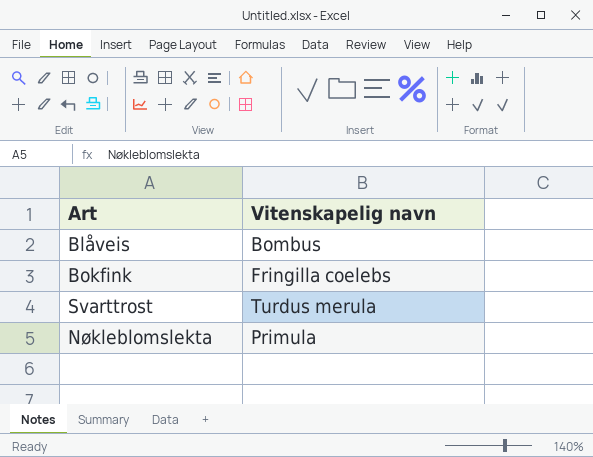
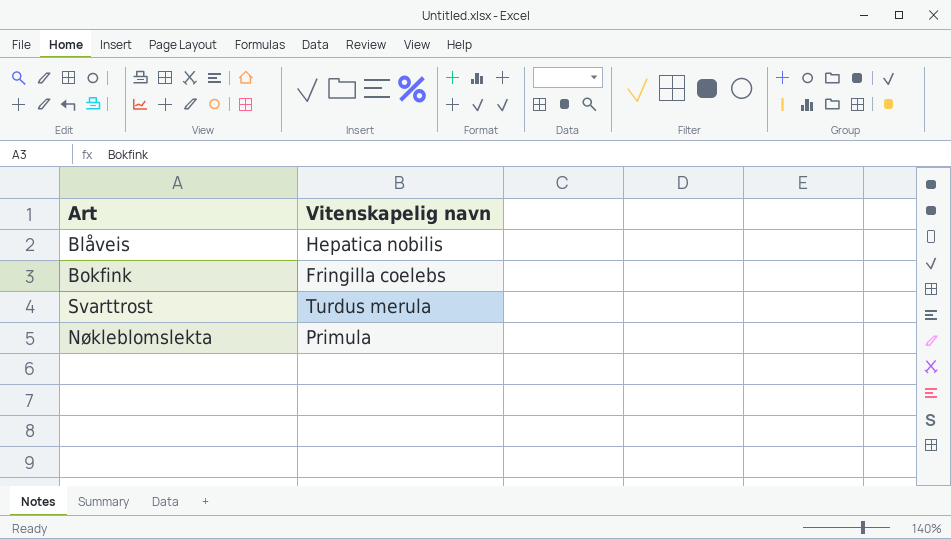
Blåveis | Vitenskapelig navn: Bombus -> Hepatica nobilis

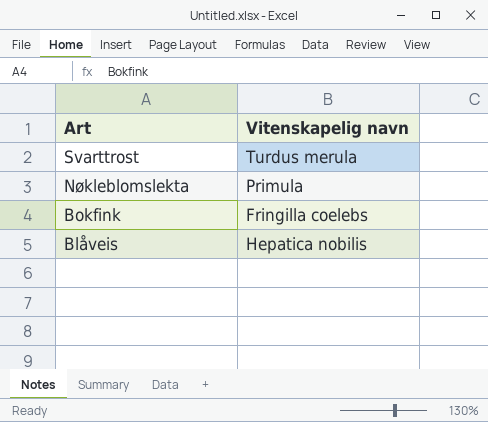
row order: none -> Art descending

